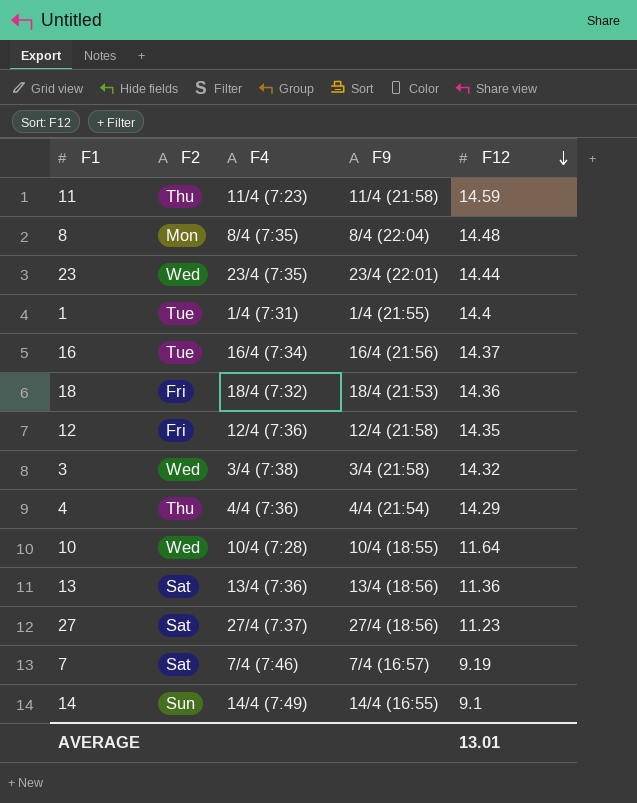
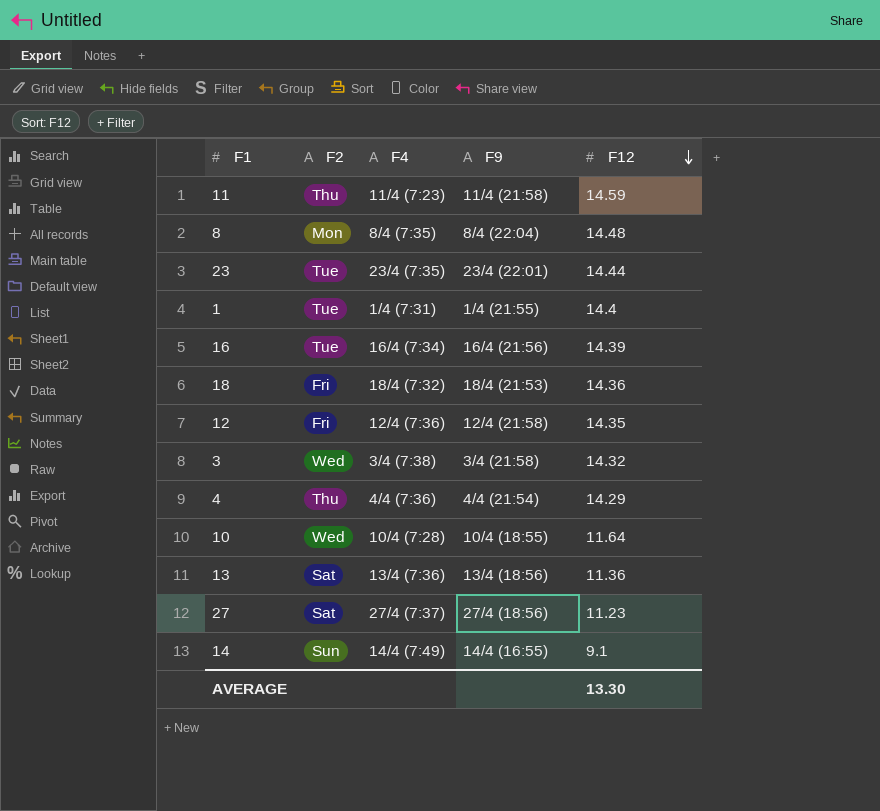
row 7: Sat | 7/4 (7:46) | 7/4 (16:57) | 9.19 -> none
23 | F2: Wed -> Tue
16 | F12: 14.37 -> 14.39
AVERAGE | F12: 13.01 -> 13.30

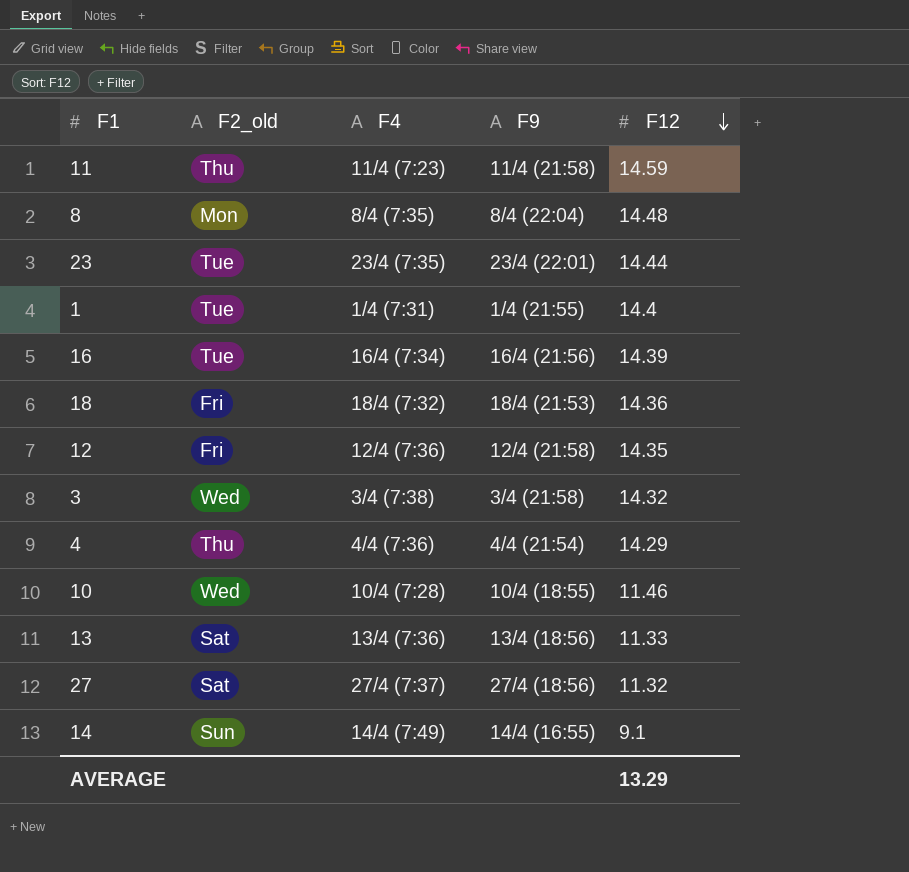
column name: F2 -> F2_old
10 | F12: 11.64 -> 11.46
13 | F12: 11.36 -> 11.33
27 | F12: 11.23 -> 11.32
AVERAGE | F12: 13.30 -> 13.29

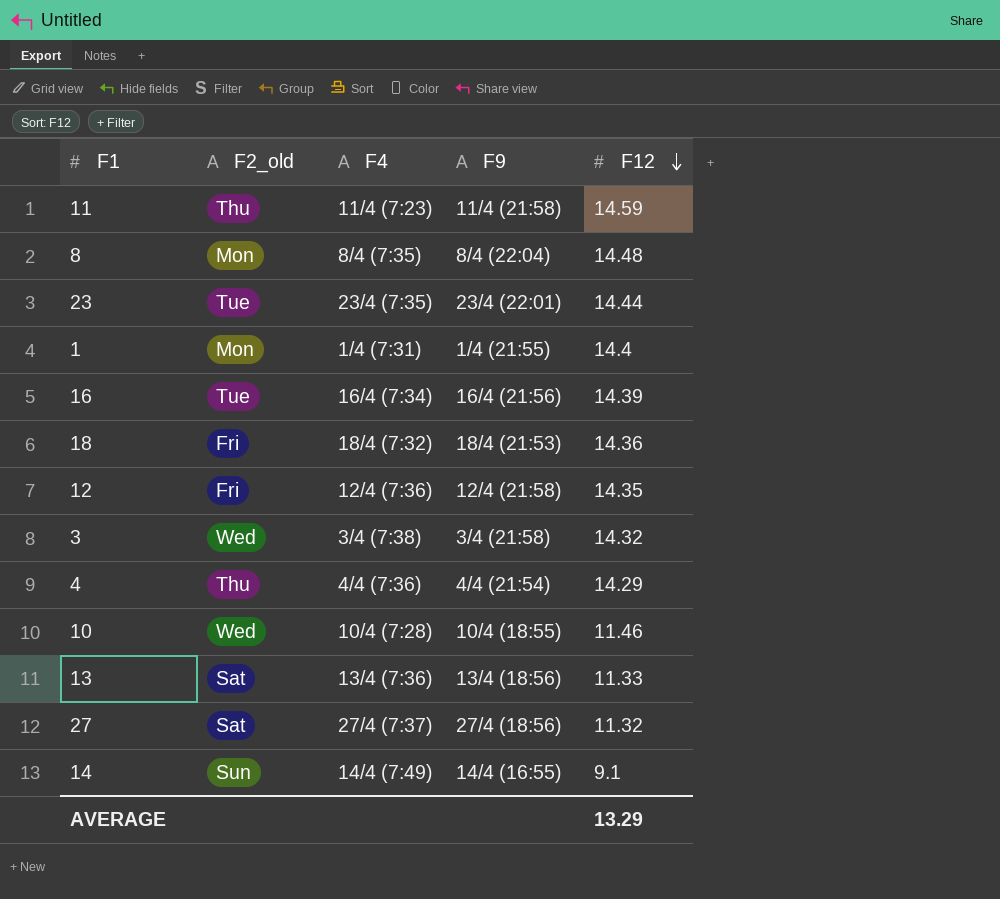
1 | F2_old: Tue -> Mon

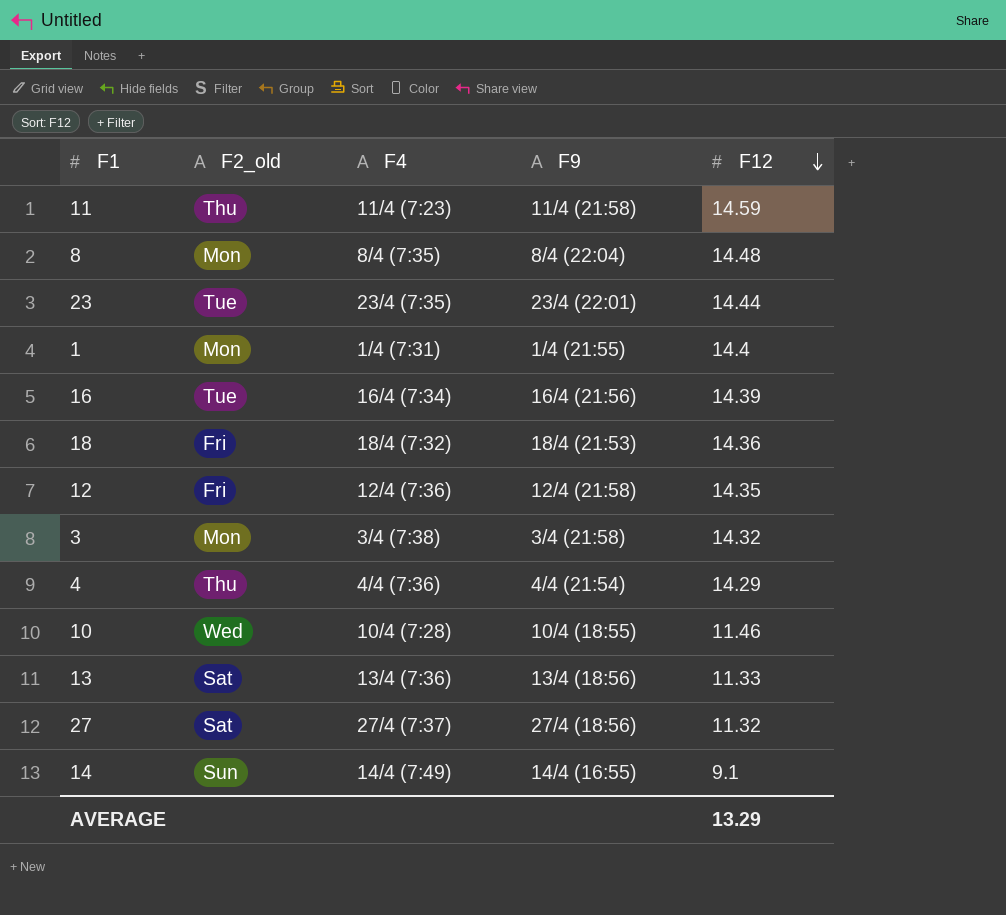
3 | F2_old: Wed -> Mon

